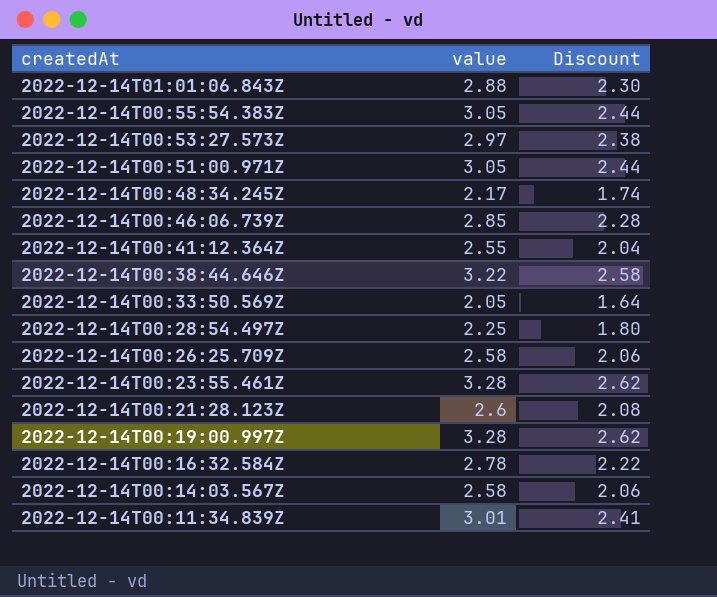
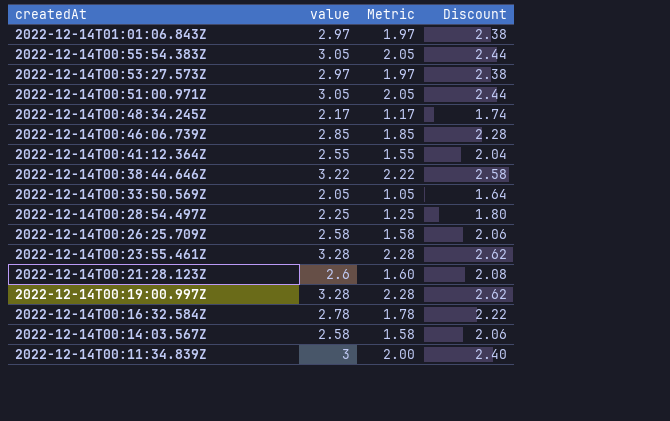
column Metric | formula: none -> [value] - 1
2022-12-14T01:01:06.843Z | value: 2.88 -> 2.97
2022-12-14T01:01:06.843Z | Discount: 2.30 -> 2.38
2022-12-14T00:11:34.839Z | value: 3.01 -> 3
2022-12-14T00:11:34.839Z | Discount: 2.41 -> 2.40

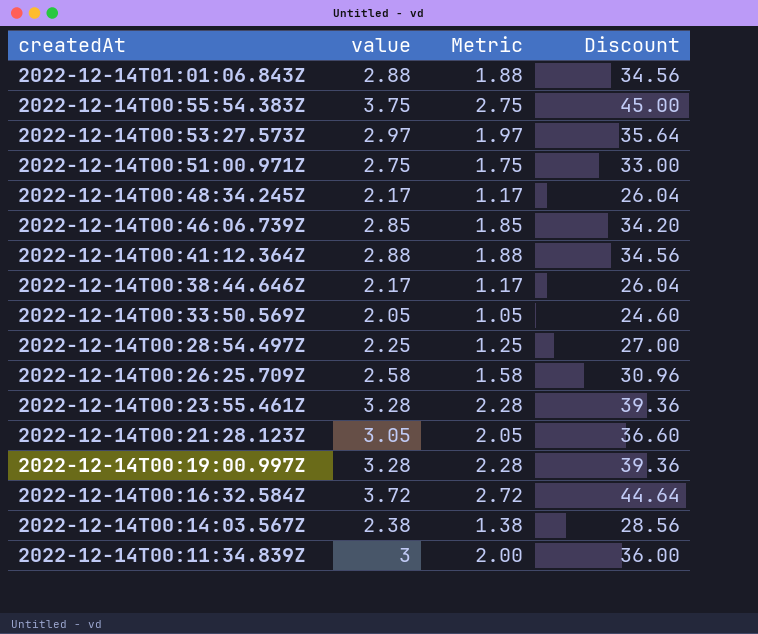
column Discount | formula: [value] * 0.8 -> [value] * 12
2022-12-14T01:01:06.843Z | value: 2.97 -> 2.88
2022-12-14T01:01:06.843Z | Metric: 1.97 -> 1.88
2022-12-14T00:55:54.383Z | value: 3.05 -> 3.75
2022-12-14T00:55:54.383Z | Metric: 2.05 -> 2.75
2022-12-14T00:51:00.971Z | value: 3.05 -> 2.75
2022-12-14T00:51:00.971Z | Metric: 2.05 -> 1.75
2022-12-14T00:41:12.364Z | value: 2.55 -> 2.88
2022-12-14T00:41:12.364Z | Metric: 1.55 -> 1.88
2022-12-14T00:38:44.646Z | value: 3.22 -> 2.17
2022-12-14T00:38:44.646Z | Metric: 2.22 -> 1.17
2022-12-14T00:21:28.123Z | value: 2.6 -> 3.05
2022-12-14T00:21:28.123Z | Metric: 1.60 -> 2.05
2022-12-14T00:16:32.584Z | value: 2.78 -> 3.72
2022-12-14T00:16:32.584Z | Metric: 1.78 -> 2.72
2022-12-14T00:14:03.567Z | value: 2.58 -> 2.38
2022-12-14T00:14:03.567Z | Metric: 1.58 -> 1.38

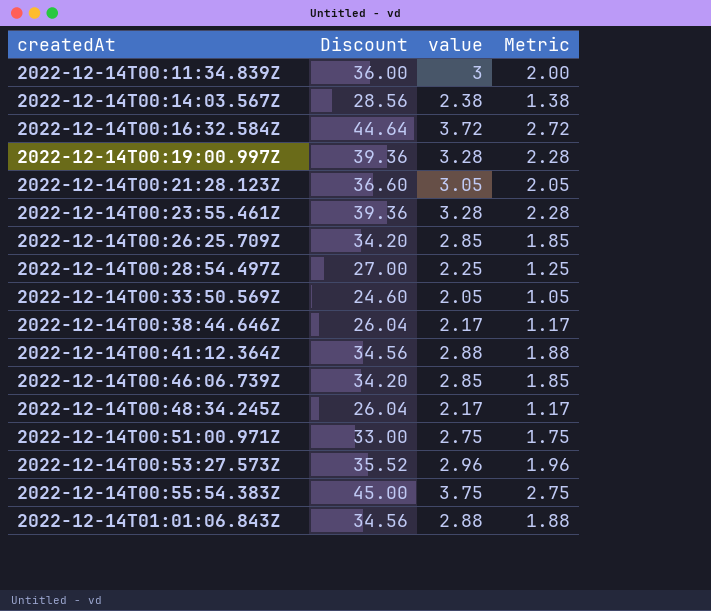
row order: createdAt descending -> createdAt ascending
column Discount | position: 4 -> 2
2022-12-14T00:26:25.709Z | Discount: 30.96 -> 34.20
2022-12-14T00:26:25.709Z | value: 2.58 -> 2.85
2022-12-14T00:26:25.709Z | Metric: 1.58 -> 1.85
2022-12-14T00:53:27.573Z | Discount: 35.64 -> 35.52
2022-12-14T00:53:27.573Z | value: 2.97 -> 2.96
2022-12-14T00:53:27.573Z | Metric: 1.97 -> 1.96

